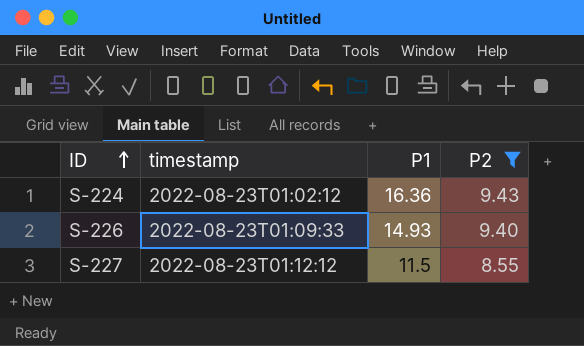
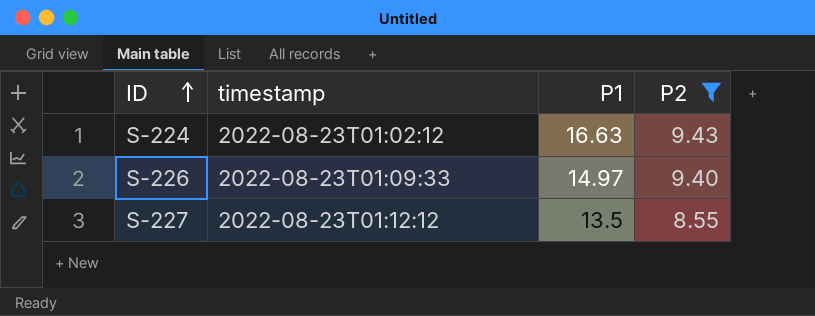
S-224 | P1: 16.36 -> 16.63
S-226 | P1: 14.93 -> 14.97
S-227 | P1: 11.5 -> 13.5

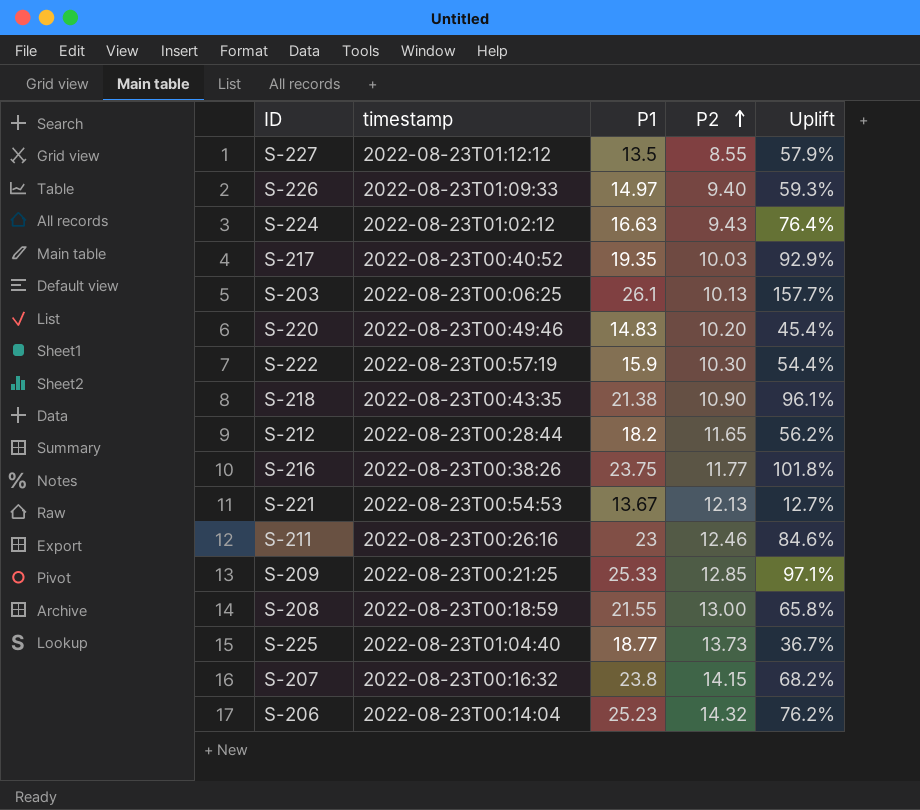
filter: P2 <= 9.43 -> none
row order: ID ascending -> P2 ascending
column Uplift | formula: none -> ([P1] - [P2]) / [P2]

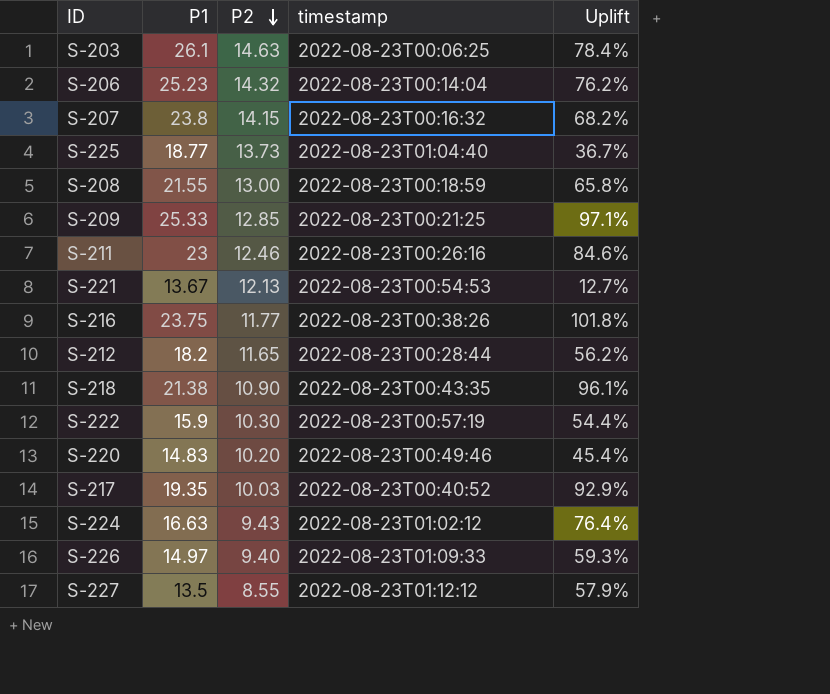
row order: P2 ascending -> P2 descending
column timestamp | position: 2 -> 4
S-203 | P2: 10.13 -> 14.63
S-203 | Uplift: 157.7% -> 78.4%

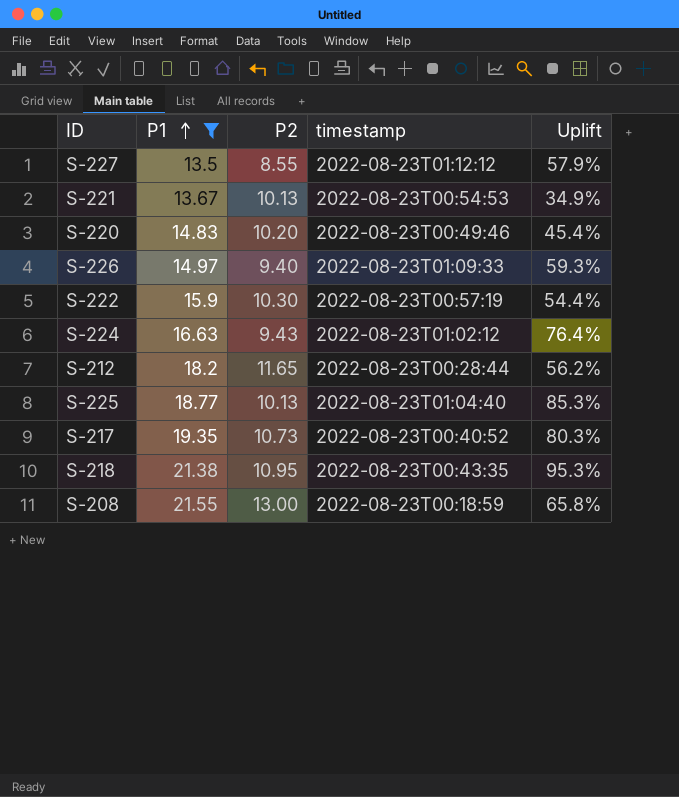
filter: none -> P1 <= 21.55
row order: P2 descending -> P1 ascending
S-221 | P2: 12.13 -> 10.13
S-221 | Uplift: 12.7% -> 34.9%
S-225 | P2: 13.73 -> 10.13
S-225 | Uplift: 36.7% -> 85.3%
S-217 | P2: 10.03 -> 10.73
S-217 | Uplift: 92.9% -> 80.3%
S-218 | P2: 10.90 -> 10.95
S-218 | Uplift: 96.1% -> 95.3%

